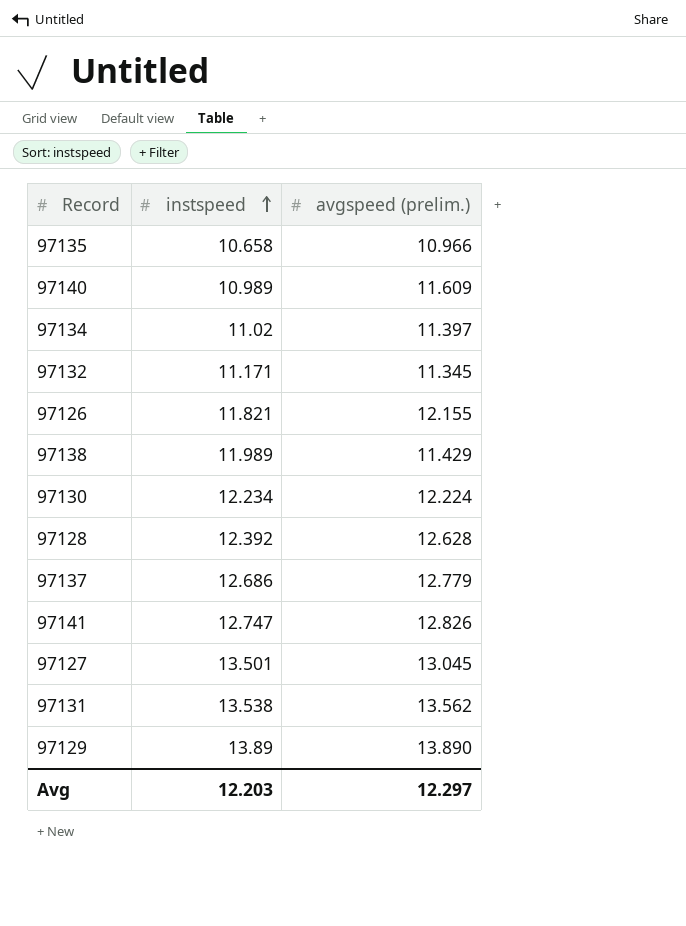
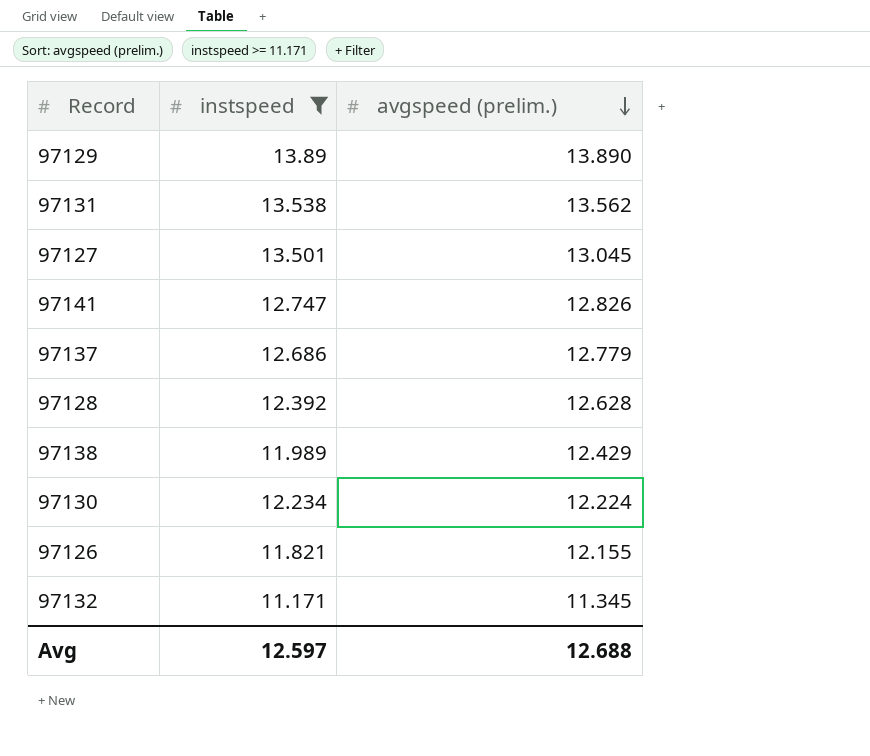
filter: none -> instspeed >= 11.171
row order: instspeed ascending -> avgspeed (prelim.) descending
97138 | avgspeed (prelim.): 11.429 -> 12.429
Avg | instspeed: 12.203 -> 12.597
Avg | avgspeed (prelim.): 12.297 -> 12.688

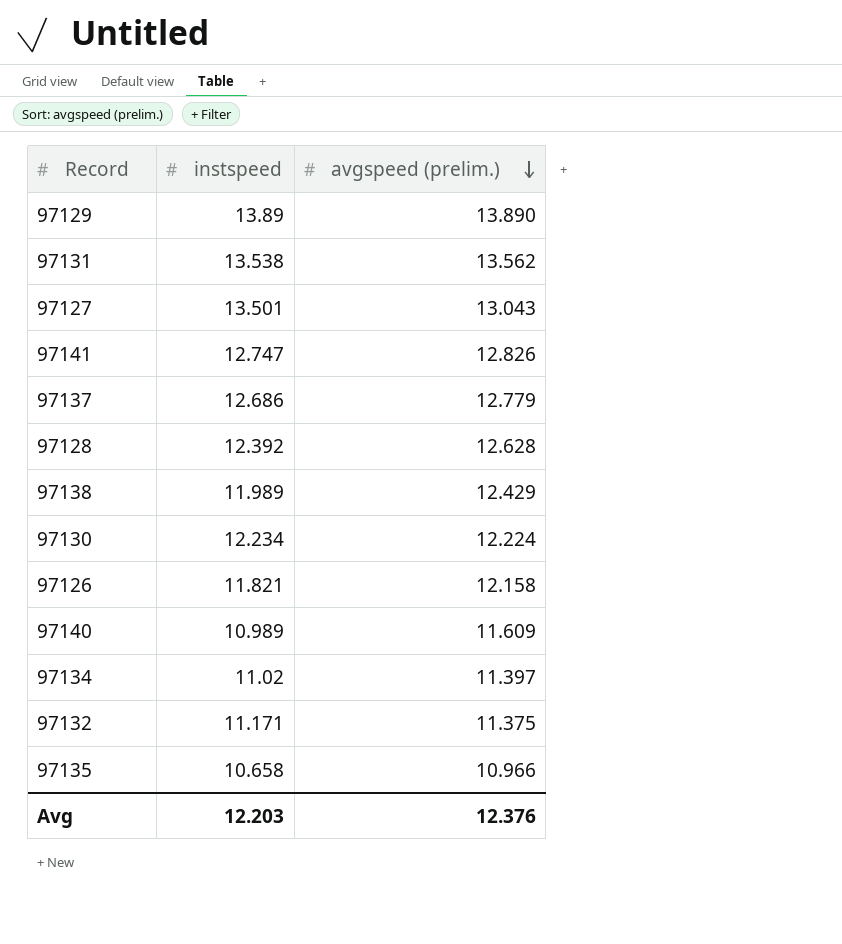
filter: instspeed >= 11.171 -> none
97127 | avgspeed (prelim.): 13.045 -> 13.043
97126 | avgspeed (prelim.): 12.155 -> 12.158
97132 | avgspeed (prelim.): 11.345 -> 11.375
Avg | instspeed: 12.597 -> 12.203
Avg | avgspeed (prelim.): 12.688 -> 12.376

